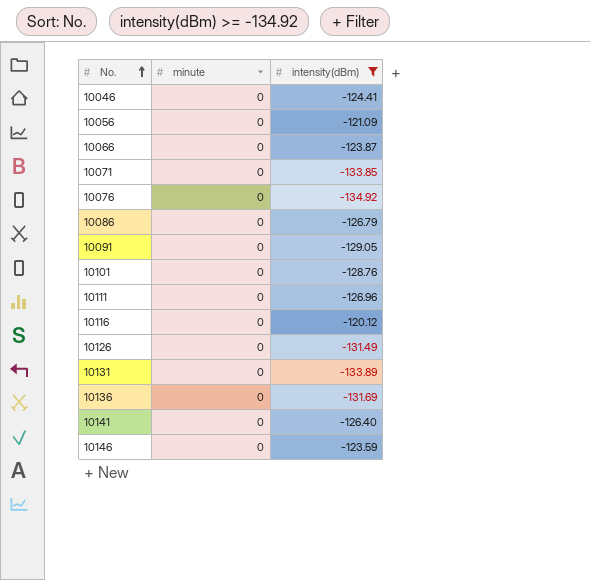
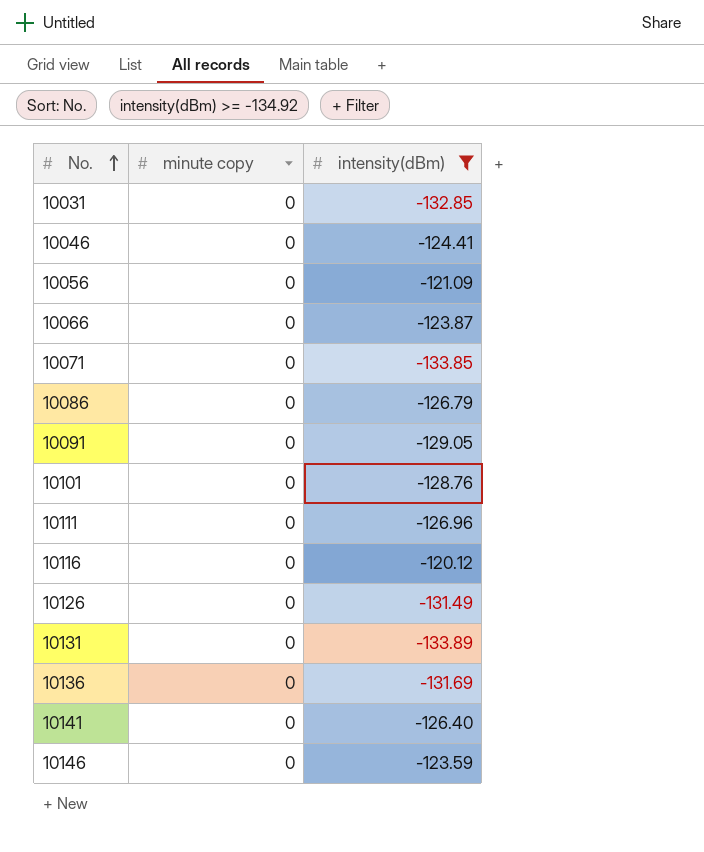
column name: minute -> minute copy
row 10076: 0 | -134.92 -> none
row 10031: none -> 0 | -132.85

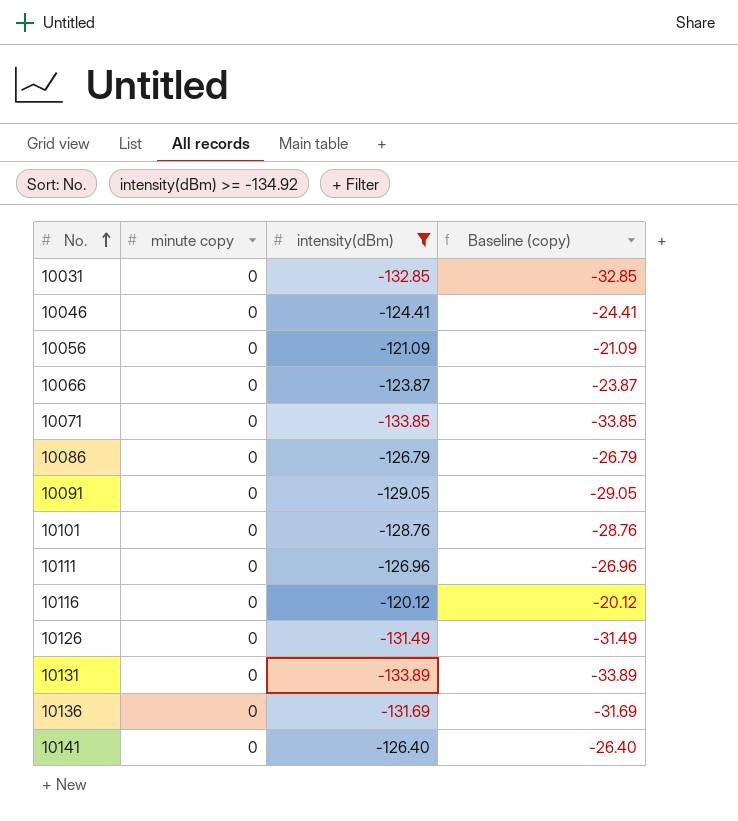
column Baseline (copy) | formula: none -> [intensity(dBm)] + 100
row 10146: 0 | -123.59 -> none

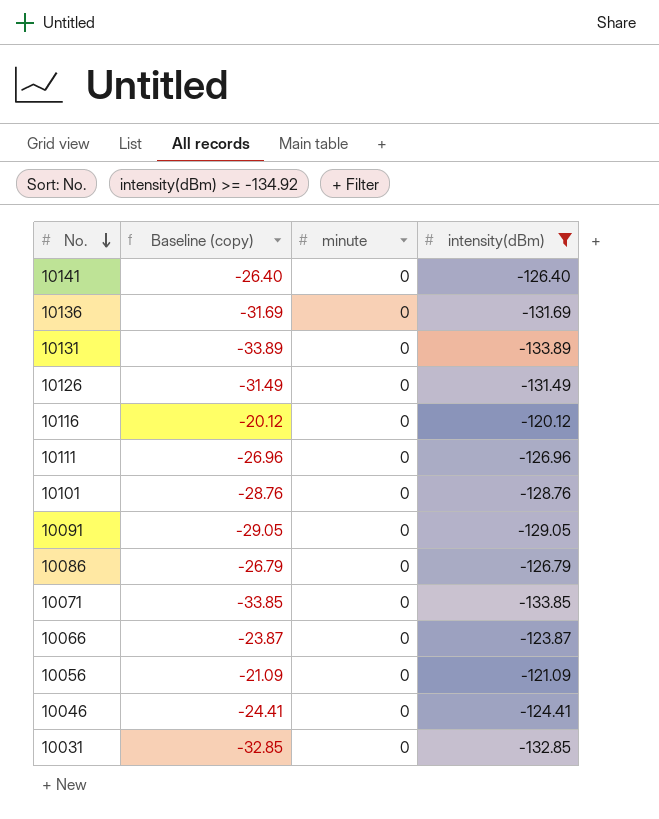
row order: No. ascending -> No. descending
column Baseline (copy) | position: 4 -> 2
column name: minute copy -> minute

